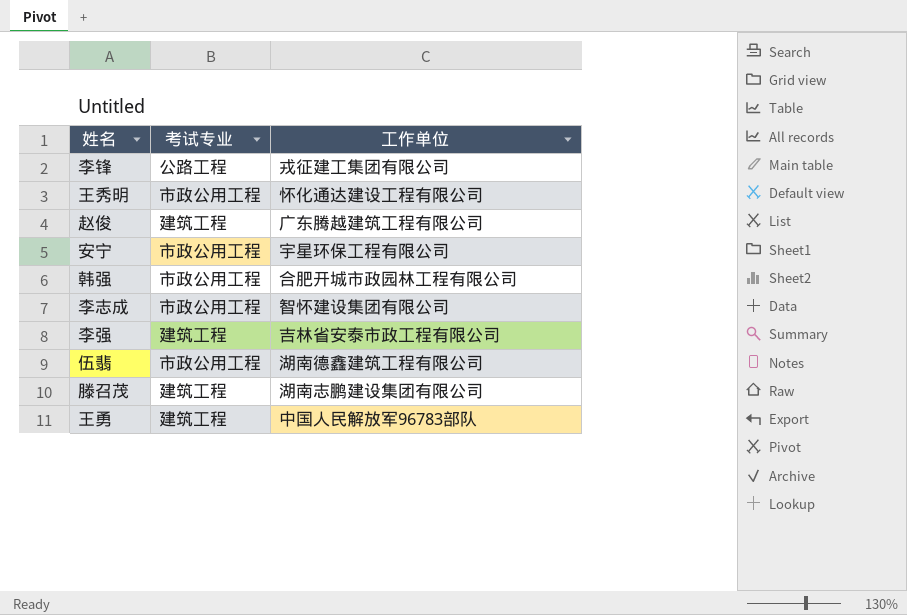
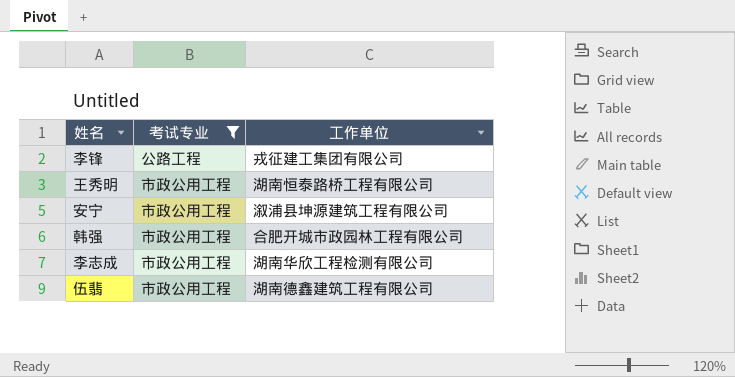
filter: none -> 考试专业 != 建筑工程
王秀明 | 工作单位: 怀化通达建设工程有限公司 -> 湖南恒泰路桥工程有限公司
安宁 | 工作单位: 宇星环保工程有限公司 -> 溆浦县坤源建筑工程有限公司
李志成 | 工作单位: 智怀建设集团有限公司 -> 湖南华欣工程检测有限公司

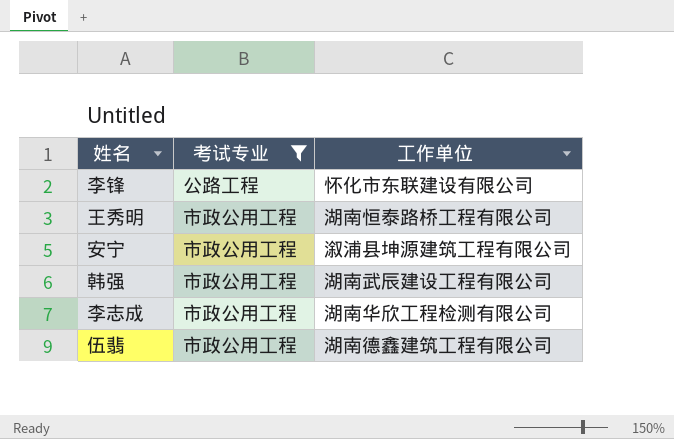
李锋 | 工作单位: 戎征建工集团有限公司 -> 怀化市东联建设有限公司
韩强 | 工作单位: 合肥开城市政园林工程有限公司 -> 湖南武辰建设工程有限公司

